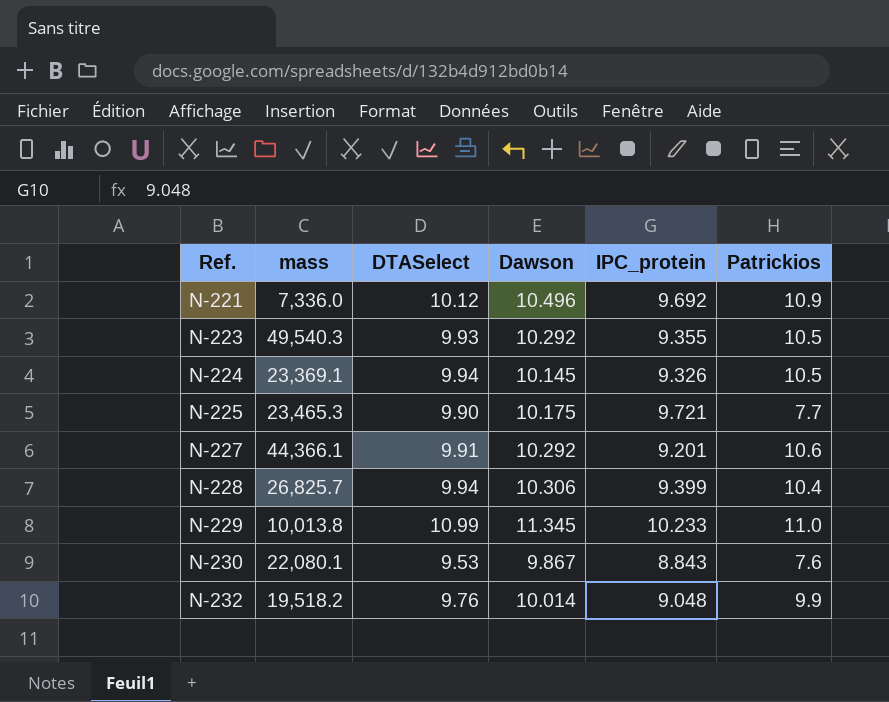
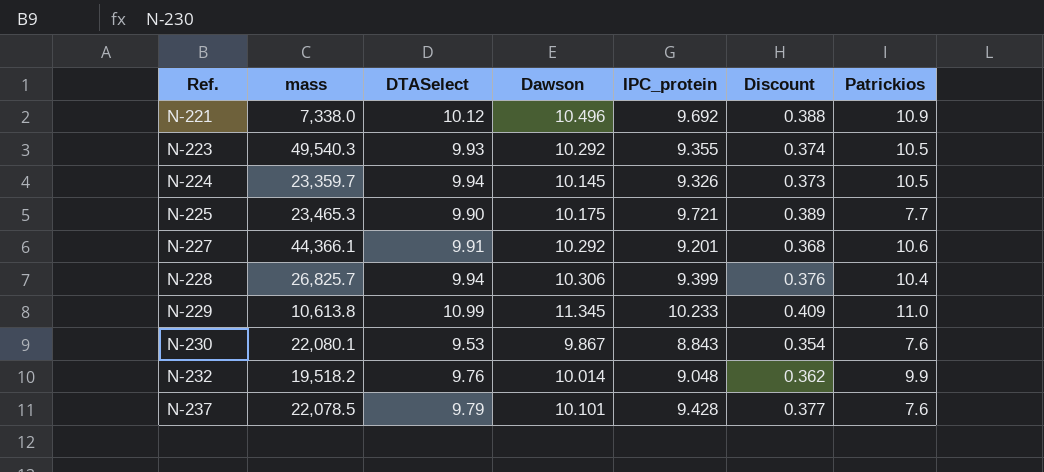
column Discount | formula: none -> [IPC_protein] * 0.04
N-221 | mass: 7,336.0 -> 7,338.0
N-224 | mass: 23,369.1 -> 23,359.7
N-229 | mass: 10,013.8 -> 10,613.8
row N-237: none -> 22,078.5 | 9.79 | 10.101 | 9.428 | 0.377 | 7.6

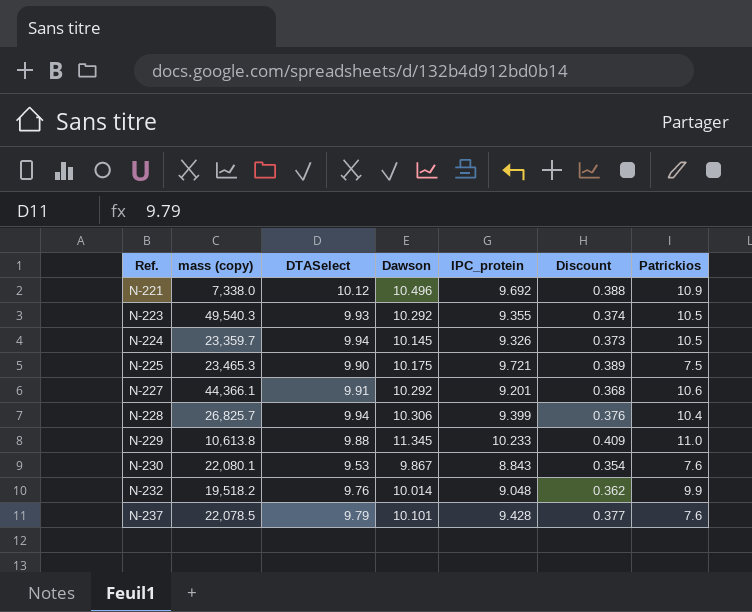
column name: mass -> mass (copy)
N-225 | Patrickios: 7.7 -> 7.5
N-229 | DTASelect: 10.99 -> 9.88

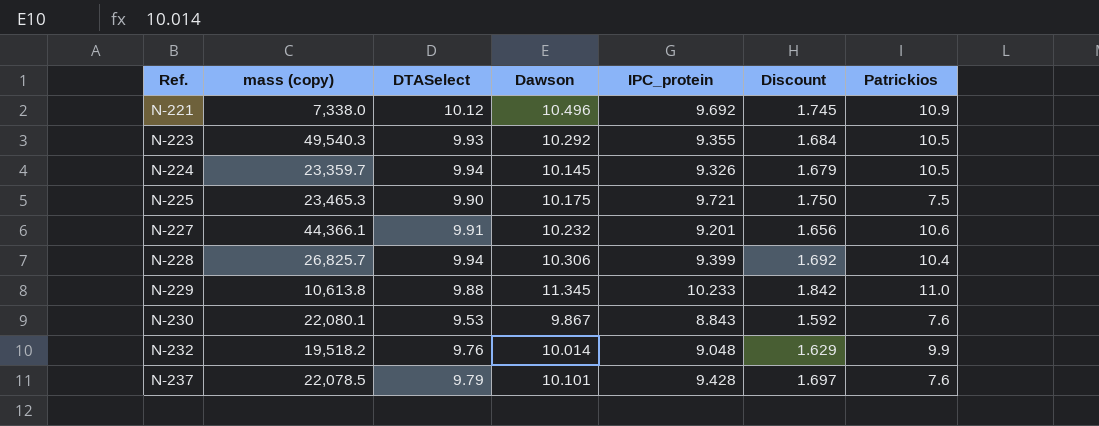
column Discount | formula: [IPC_protein] * 0.04 -> [IPC_protein] * 0.18
N-227 | Dawson: 10.292 -> 10.232

